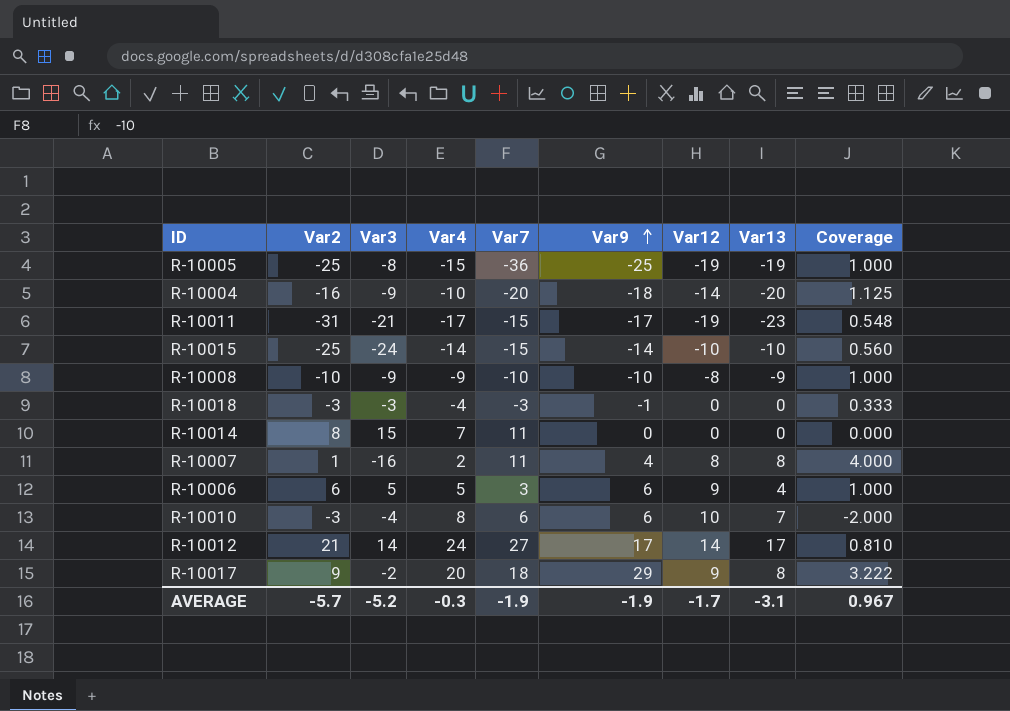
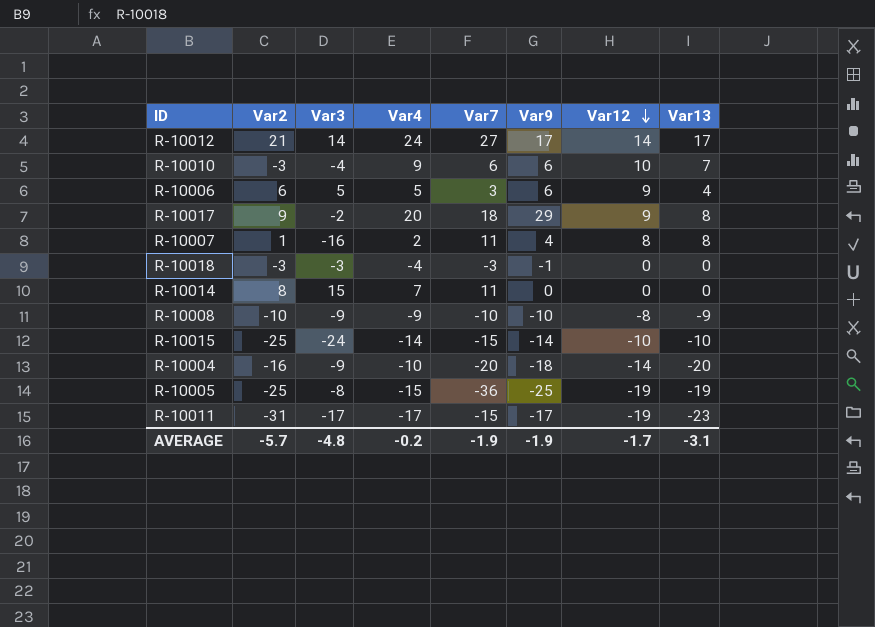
row order: Var9 ascending -> Var12 descending
column Coverage | formula: [Var9] / [Var2] -> none
R-10010 | Var4: 8 -> 9
R-10011 | Var3: -21 -> -17
AVERAGE | Var3: -5.2 -> -4.8
AVERAGE | Var4: -0.3 -> -0.2

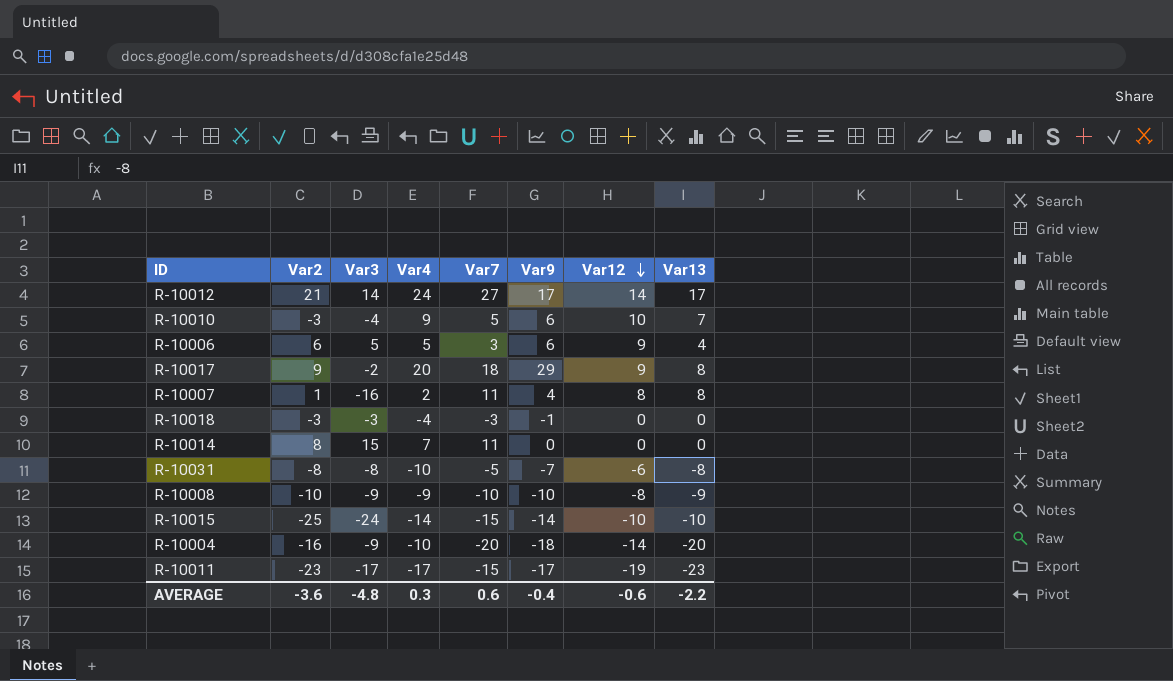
row R-10005: -25 | -8 | -15 | -36 | -25 | -19 | -19 -> none
R-10010 | Var7: 6 -> 5
row R-10031: none -> -8 | -8 | -10 | -5 | -7 | -6 | -8
R-10011 | Var2: -31 -> -23
AVERAGE | Var2: -5.7 -> -3.6
AVERAGE | Var4: -0.2 -> 0.3
AVERAGE | Var7: -1.9 -> 0.6
AVERAGE | Var9: -1.9 -> -0.4
AVERAGE | Var12: -1.7 -> -0.6
AVERAGE | Var13: -3.1 -> -2.2

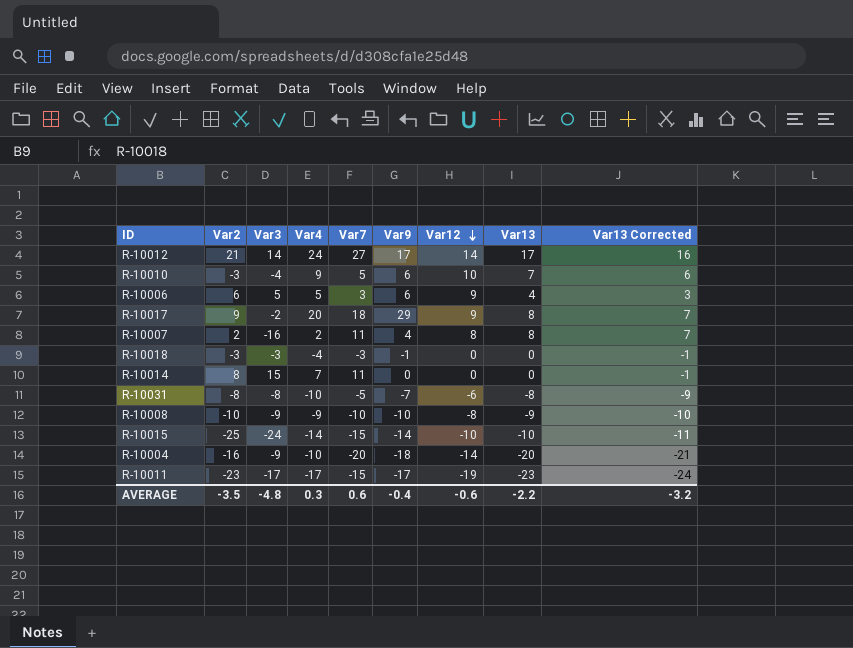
column Var13 Corrected | formula: none -> [Var13] - 1
R-10007 | Var2: 1 -> 2
AVERAGE | Var2: -3.6 -> -3.5

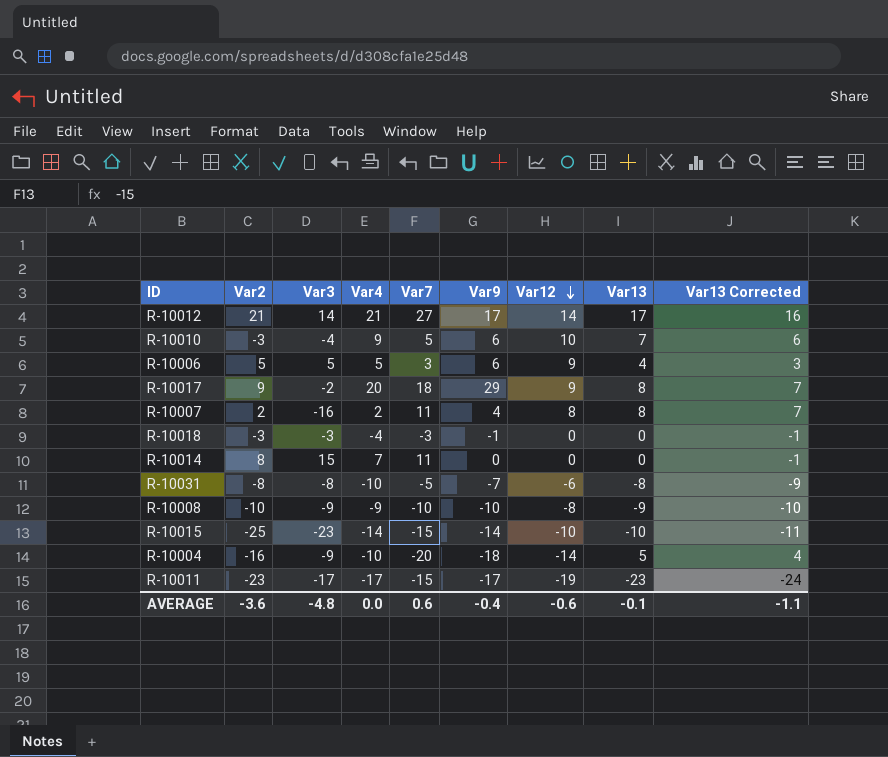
R-10012 | Var4: 24 -> 21
R-10006 | Var2: 6 -> 5
R-10015 | Var3: -24 -> -23
R-10004 | Var13: -20 -> 5
R-10004 | Var13 Corrected: -21 -> 4
AVERAGE | Var2: -3.5 -> -3.6
AVERAGE | Var4: 0.3 -> 0.0
AVERAGE | Var13: -2.2 -> -0.1
AVERAGE | Var13 Corrected: -3.2 -> -1.1

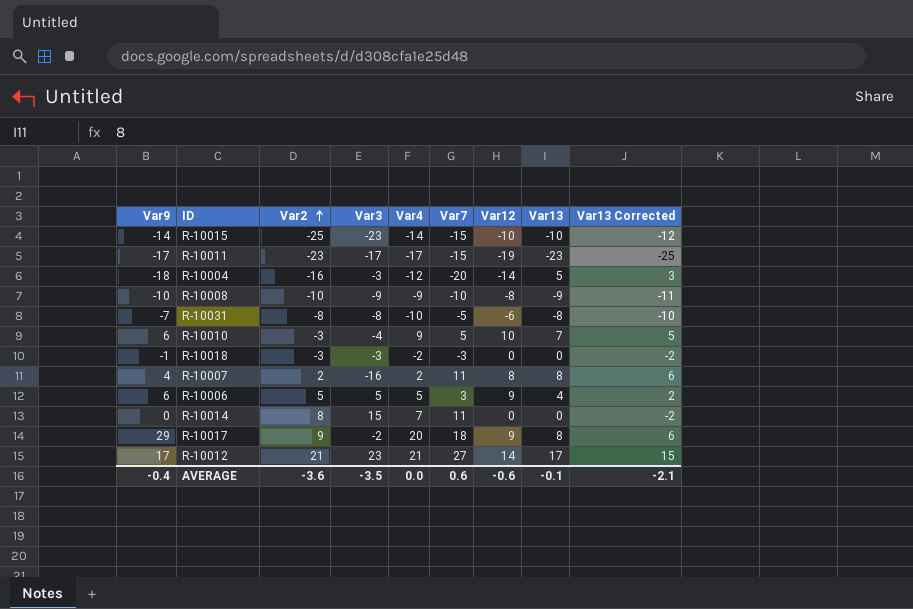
row order: Var12 descending -> Var2 ascending
column Var9 | position: 6 -> 1
column Var13 Corrected | formula: [Var13] - 1 -> [Var13] - 2
R-10004 | Var3: -9 -> -3
R-10004 | Var4: -10 -> -12
R-10018 | Var4: -4 -> -2
R-10012 | Var3: 14 -> 23
AVERAGE | Var3: -4.8 -> -3.5
AVERAGE | Var13 Corrected: -1.1 -> -2.1

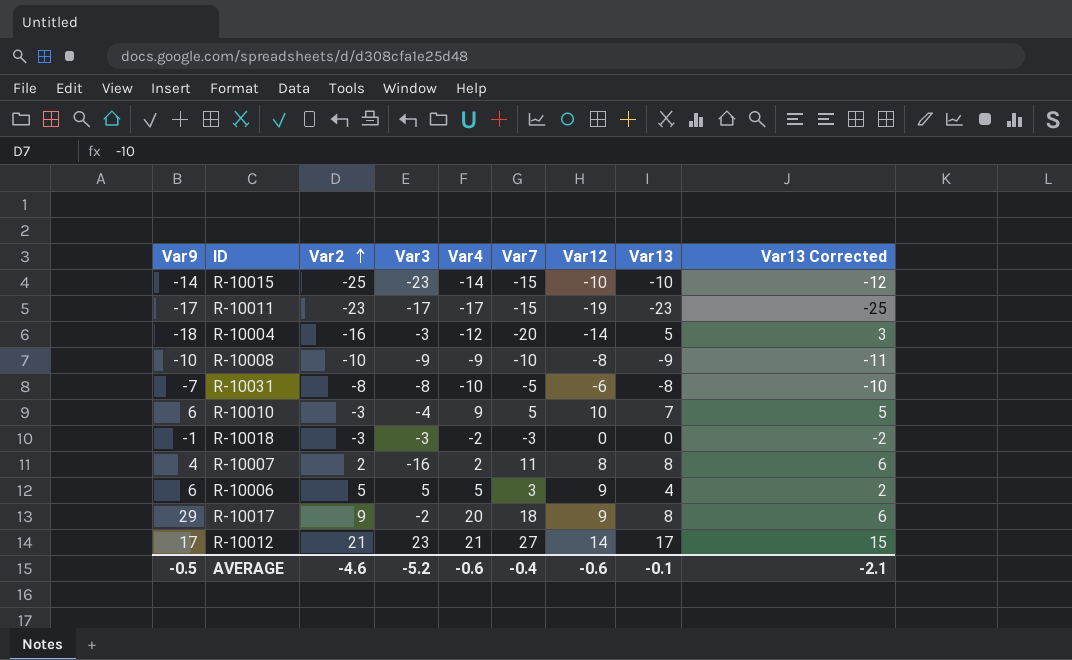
row R-10014: 0 | 8 | 15 | 7 | 11 | 0 | 0 | -2 -> none
AVERAGE | Var9: -0.4 -> -0.5
AVERAGE | Var2: -3.6 -> -4.6
AVERAGE | Var3: -3.5 -> -5.2
AVERAGE | Var4: 0.0 -> -0.6
AVERAGE | Var7: 0.6 -> -0.4

